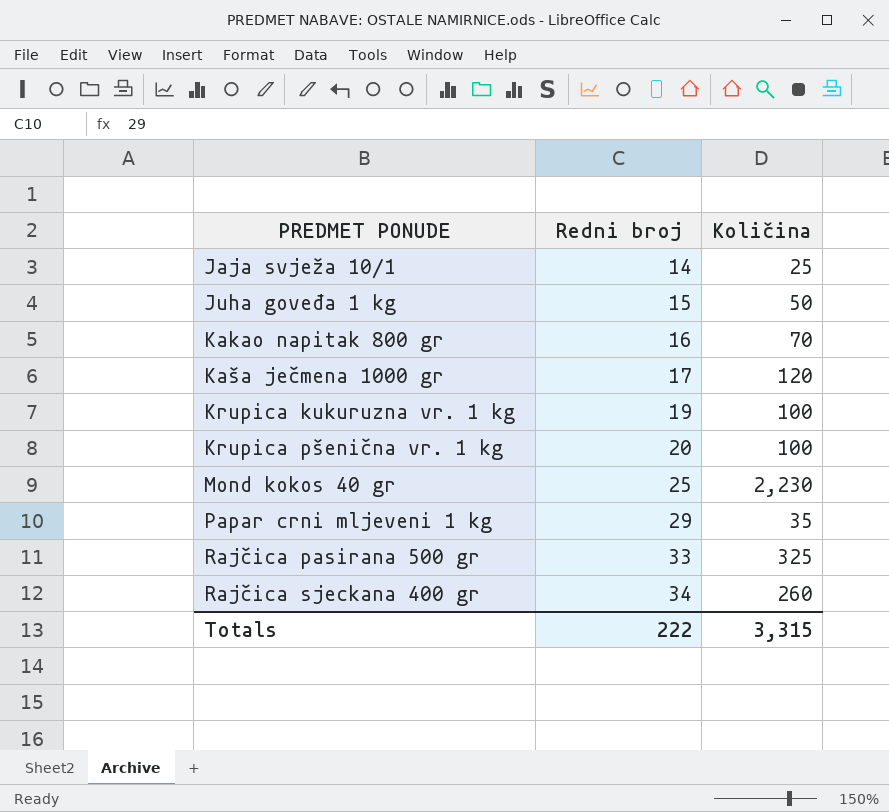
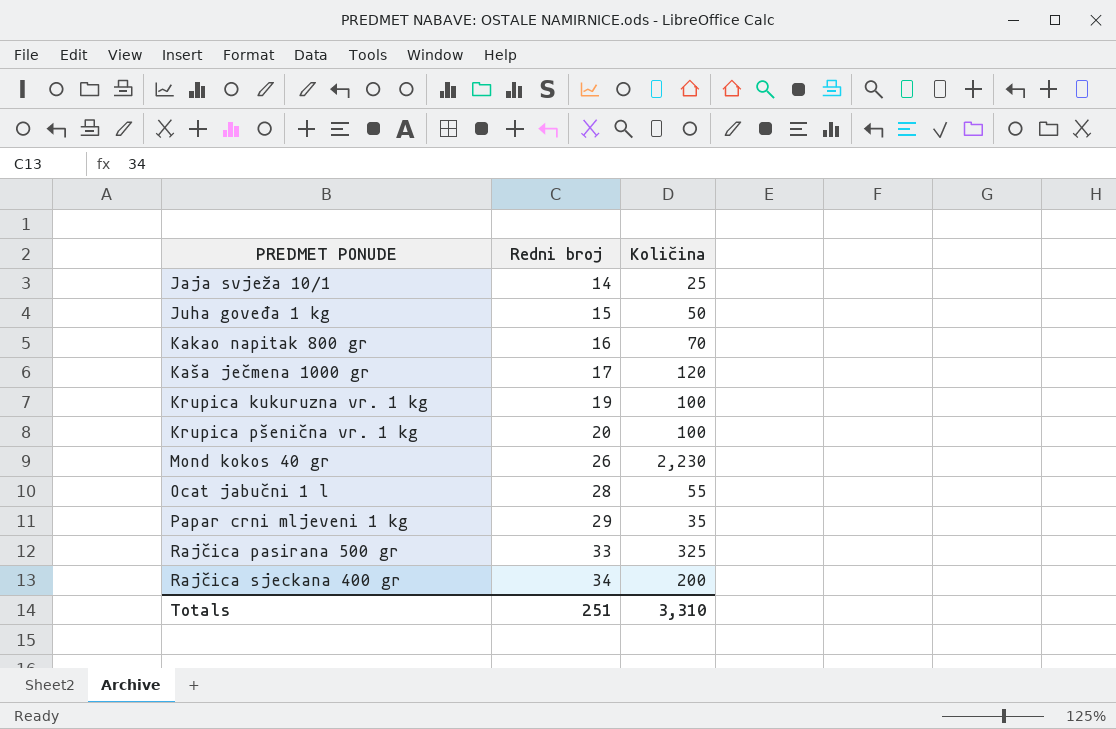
Mond kokos 40 gr | Redni broj: 25 -> 26
row Ocat jabučni 1 l: none -> 28 | 55
Rajčica sjeckana 400 gr | Količina: 260 -> 200
Totals | Redni broj: 222 -> 251
Totals | Količina: 3,315 -> 3,310

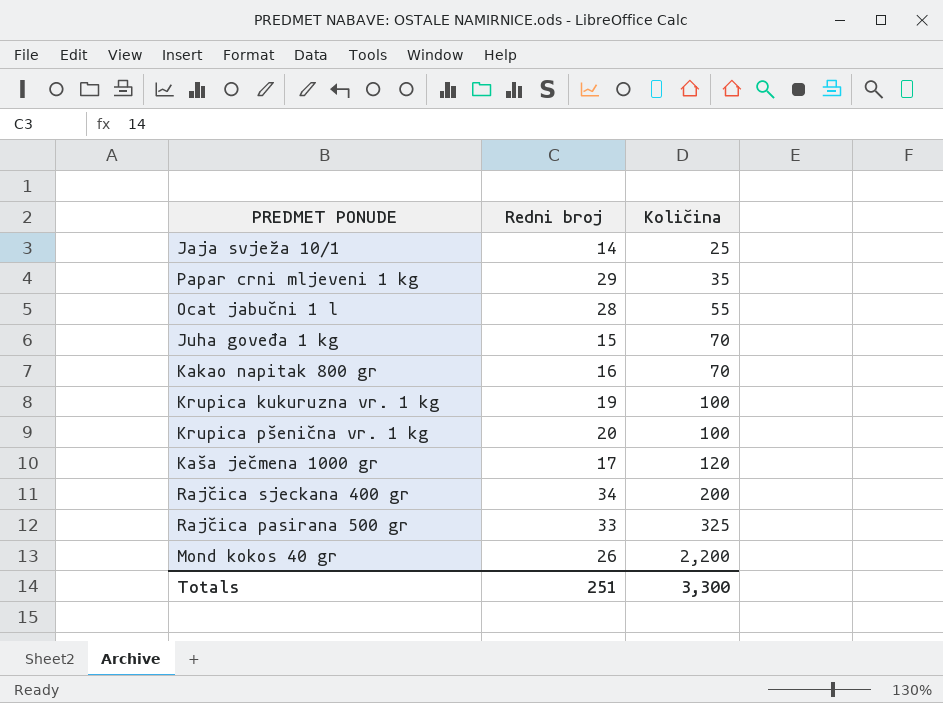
row order: PREDMET PONUDE ascending -> Količina ascending
Juha goveđa 1 kg | Količina: 50 -> 70
Mond kokos 40 gr | Količina: 2,230 -> 2,200
Totals | Količina: 3,310 -> 3,300

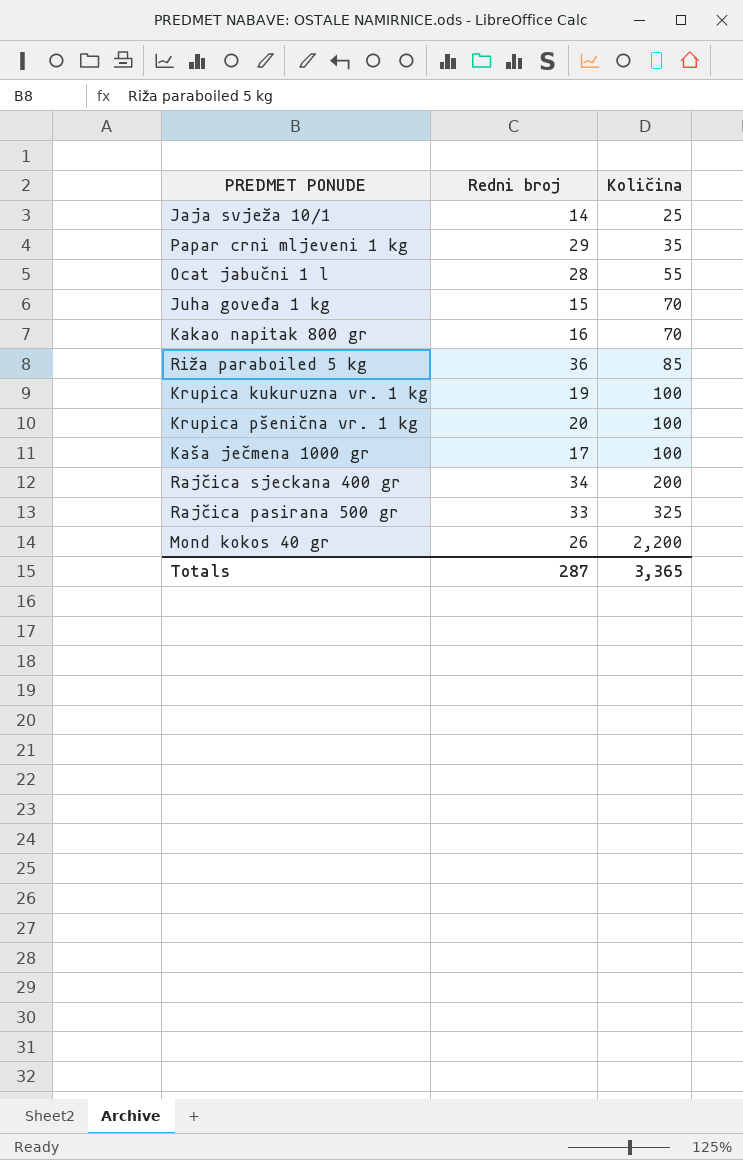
row Riža paraboiled 5 kg: none -> 36 | 85
Kaša ječmena 1000 gr | Količina: 120 -> 100
Totals | Redni broj: 251 -> 287
Totals | Količina: 3,300 -> 3,365

